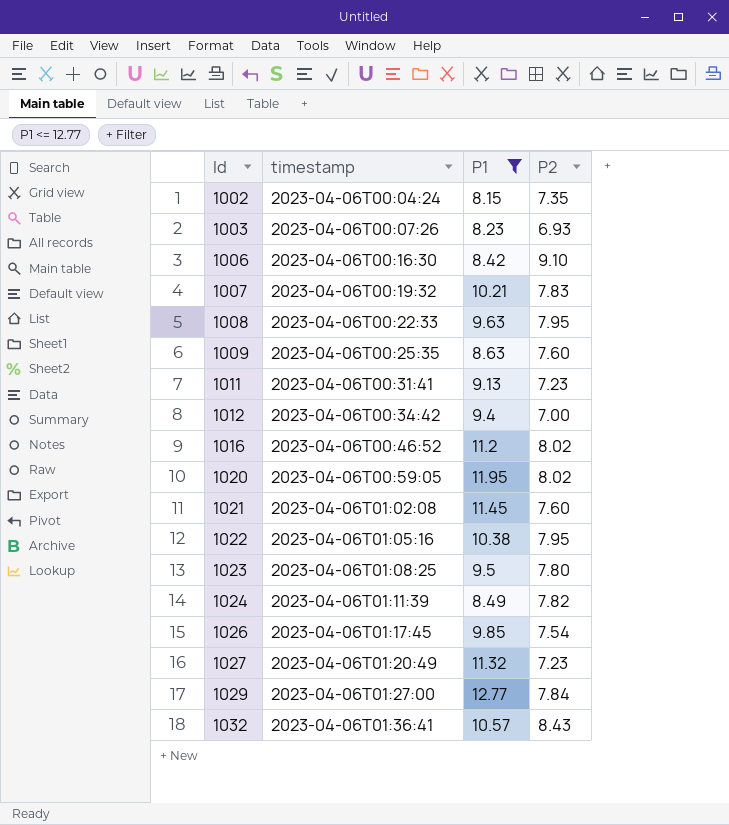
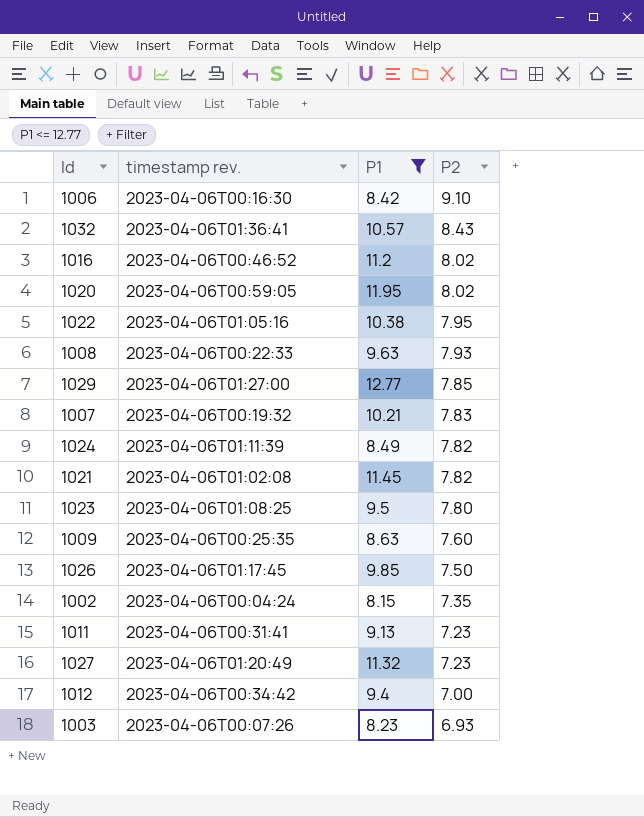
row order: Id ascending -> P2 descending
column name: timestamp -> timestamp rev.
1008 | P2: 7.95 -> 7.93
1029 | P2: 7.84 -> 7.85
1021 | P2: 7.60 -> 7.82
1026 | P2: 7.54 -> 7.50

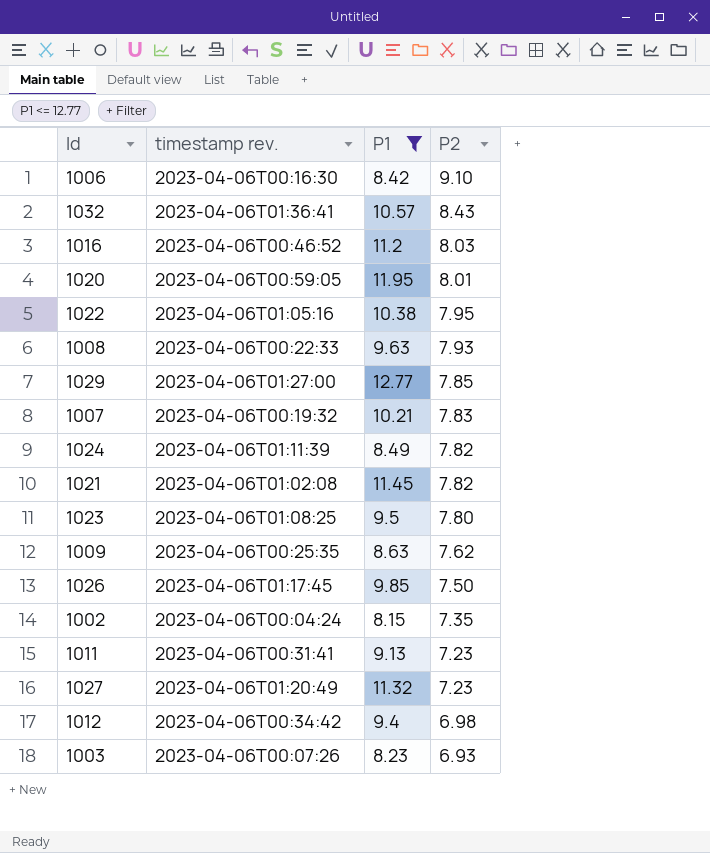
1016 | P2: 8.02 -> 8.03
1020 | P2: 8.02 -> 8.01
1009 | P2: 7.60 -> 7.62
1012 | P2: 7.00 -> 6.98

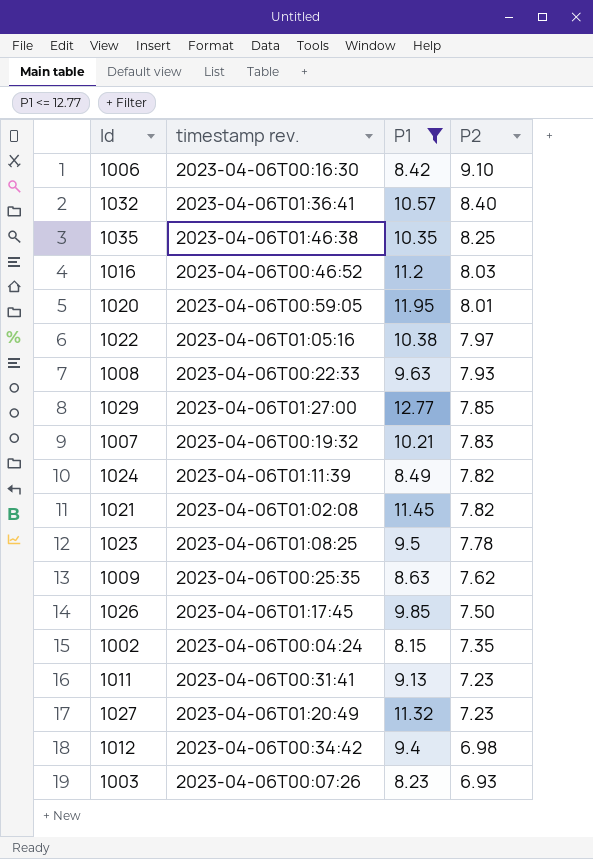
1032 | P2: 8.43 -> 8.40
row 1035: none -> 2023-04-06T01:46:38 | 10.35 | 8.25
1022 | P2: 7.95 -> 7.97
1023 | P2: 7.80 -> 7.78

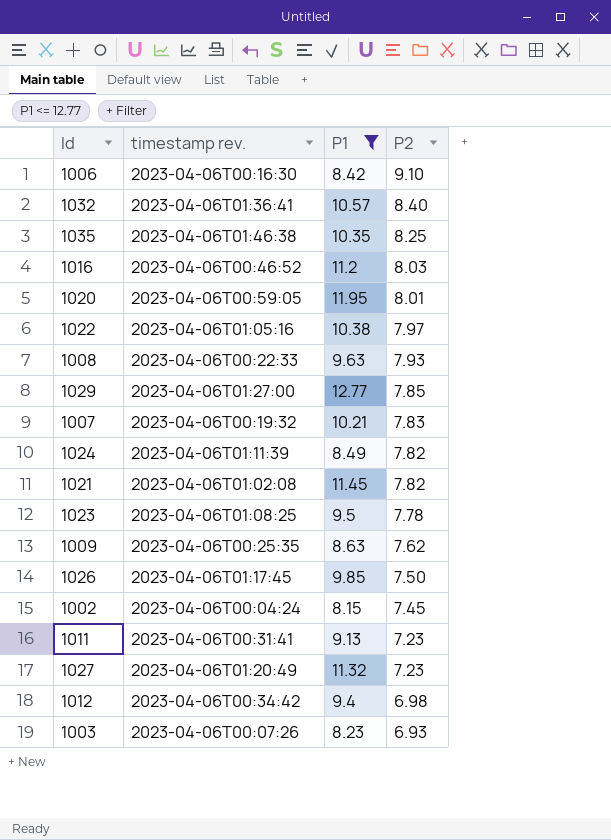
1002 | P2: 7.35 -> 7.45

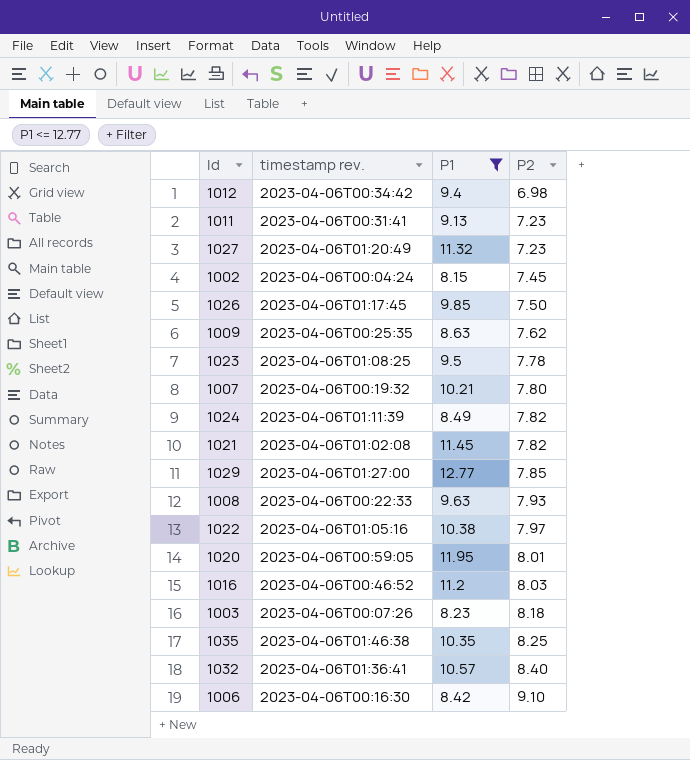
row order: P2 descending -> P2 ascending
1007 | P2: 7.83 -> 7.80
1003 | P2: 6.93 -> 8.18

